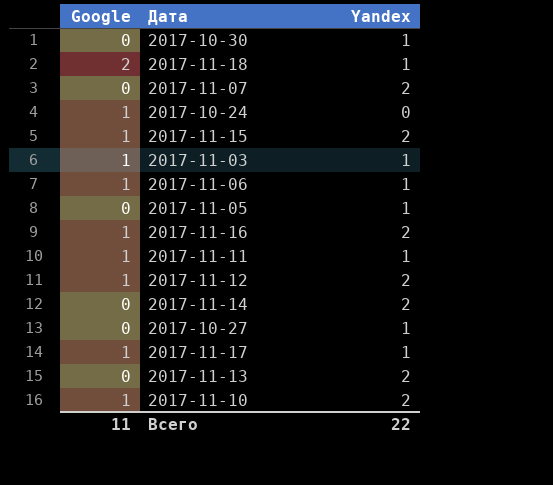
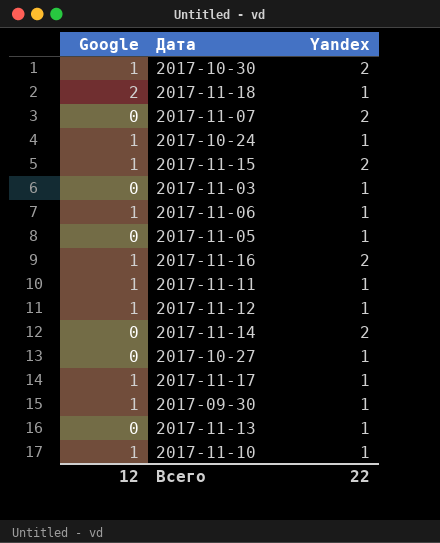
2017-10-30 | Google: 0 -> 1
2017-10-30 | Yandex: 1 -> 2
2017-10-24 | Yandex: 0 -> 1
2017-11-03 | Google: 1 -> 0
2017-11-12 | Yandex: 2 -> 1
row 2017-09-30: none -> 1 | 1
2017-11-13 | Yandex: 2 -> 1
2017-11-10 | Yandex: 2 -> 1
Всего | Google: 11 -> 12

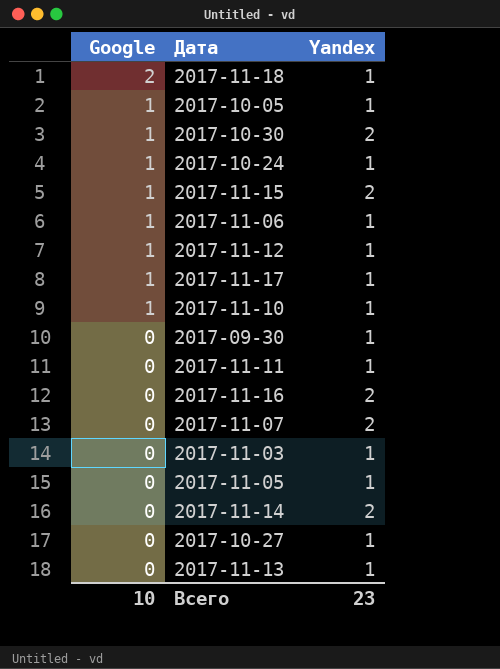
row order: none -> Google descending
row 2017-10-05: none -> 1 | 1
2017-09-30 | Google: 1 -> 0
2017-11-11 | Google: 1 -> 0
2017-11-16 | Google: 1 -> 0
Всего | Google: 12 -> 10
Всего | Yandex: 22 -> 23

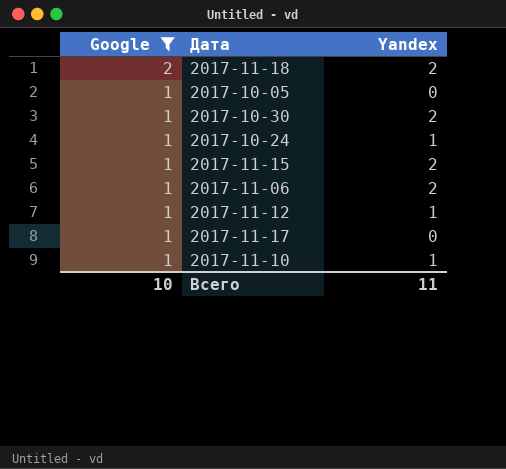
filter: none -> Google != 0
2017-11-18 | Yandex: 1 -> 2
2017-10-05 | Yandex: 1 -> 0
2017-11-06 | Yandex: 1 -> 2
2017-11-17 | Yandex: 1 -> 0
Всего | Yandex: 23 -> 11

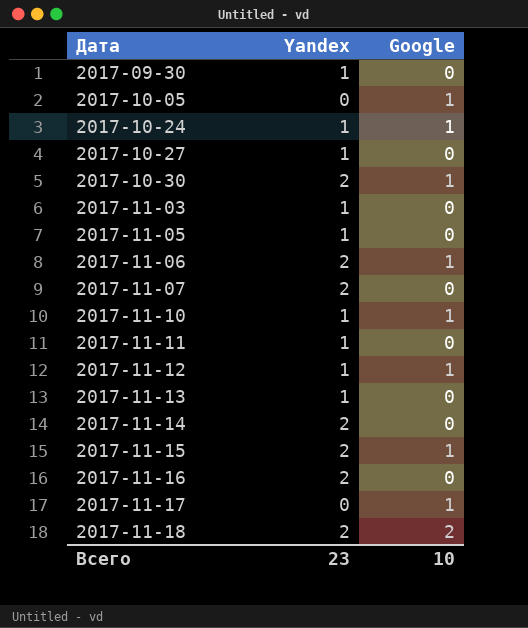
filter: Google != 0 -> none
row order: Google descending -> Дата ascending
column Google | position: 1 -> 3
Всего | Yandex: 11 -> 23

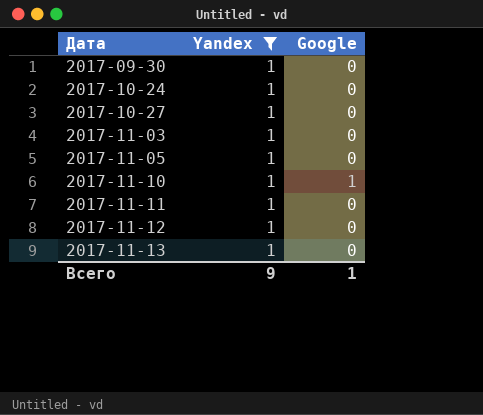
filter: none -> Yandex = 1
2017-10-24 | Google: 1 -> 0
2017-11-12 | Google: 1 -> 0
Всего | Yandex: 23 -> 9
Всего | Google: 10 -> 1

